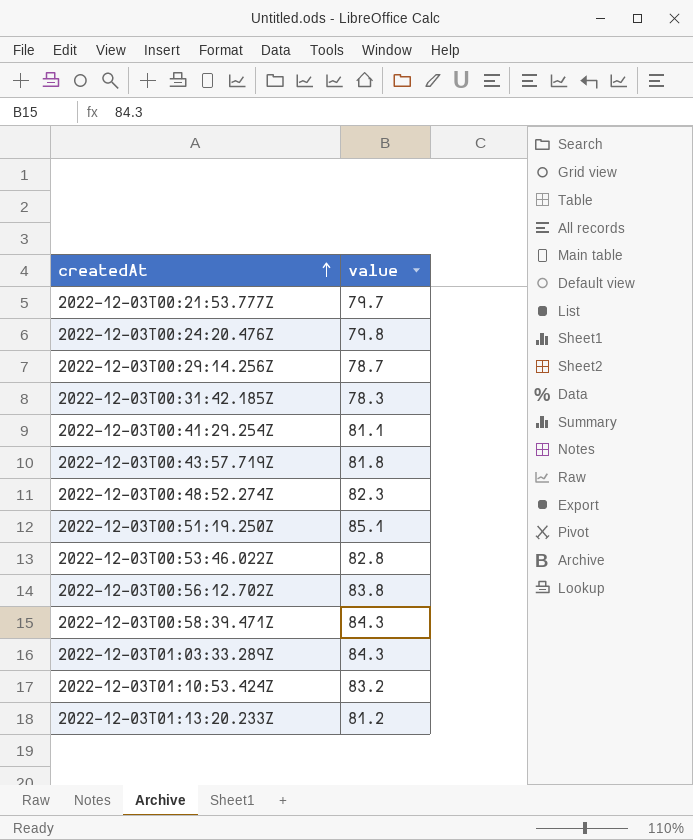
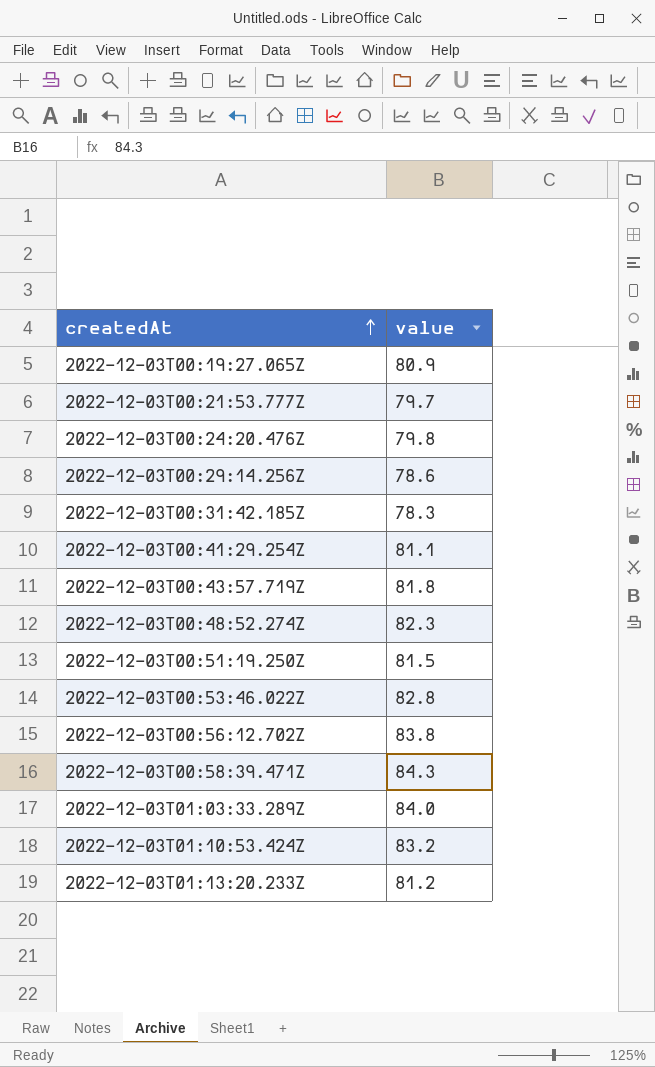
row 2022-12-03T00:19:27.065Z: none -> 80.9
2022-12-03T00:29:14.256Z | value: 78.7 -> 78.6
2022-12-03T00:51:19.250Z | value: 85.1 -> 81.5
2022-12-03T01:03:33.289Z | value: 84.3 -> 84.0

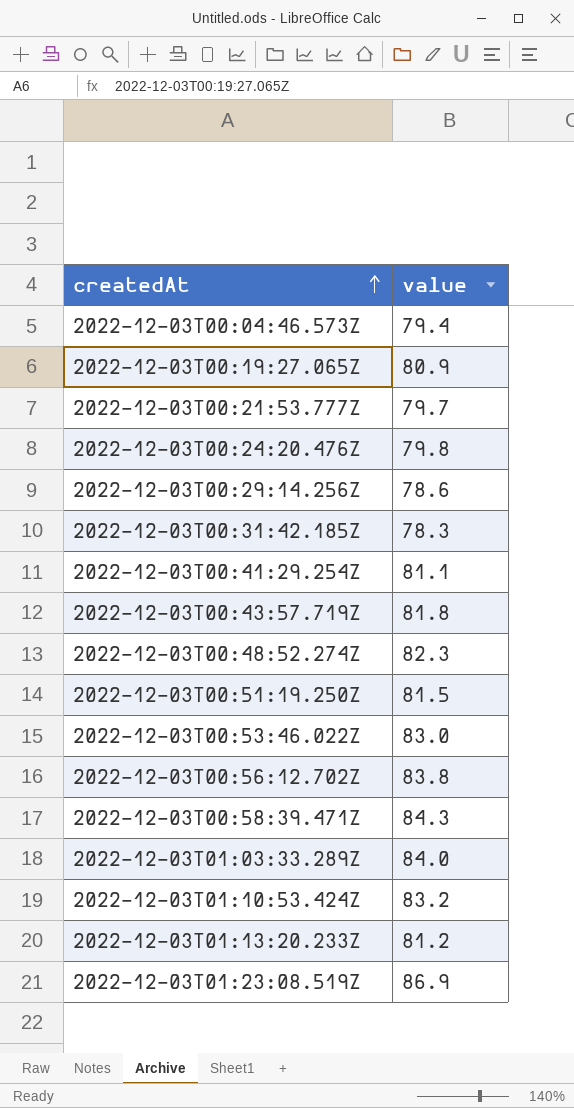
row 2022-12-03T00:04:46.573Z: none -> 79.4
2022-12-03T00:53:46.022Z | value: 82.8 -> 83.0
row 2022-12-03T01:23:08.519Z: none -> 86.9

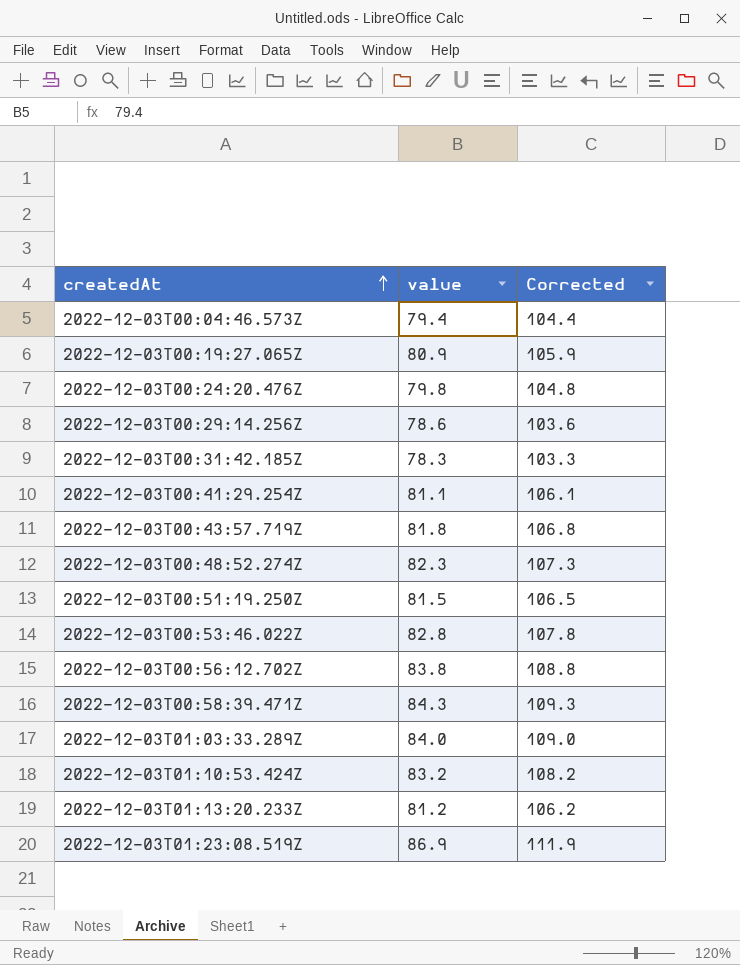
column Corrected | formula: none -> [value] + 25
row 2022-12-03T00:21:53.777Z: 79.7 -> none
2022-12-03T00:53:46.022Z | value: 83.0 -> 82.8

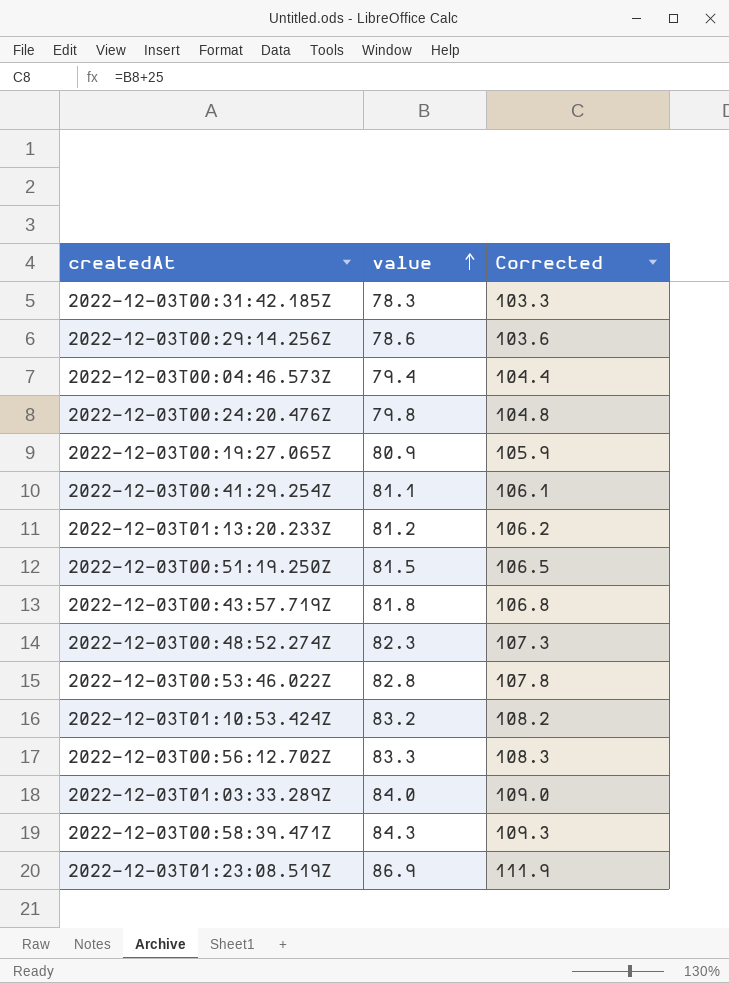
row order: createdAt ascending -> value ascending
2022-12-03T00:56:12.702Z | value: 83.8 -> 83.3
2022-12-03T00:56:12.702Z | Corrected: 108.8 -> 108.3

